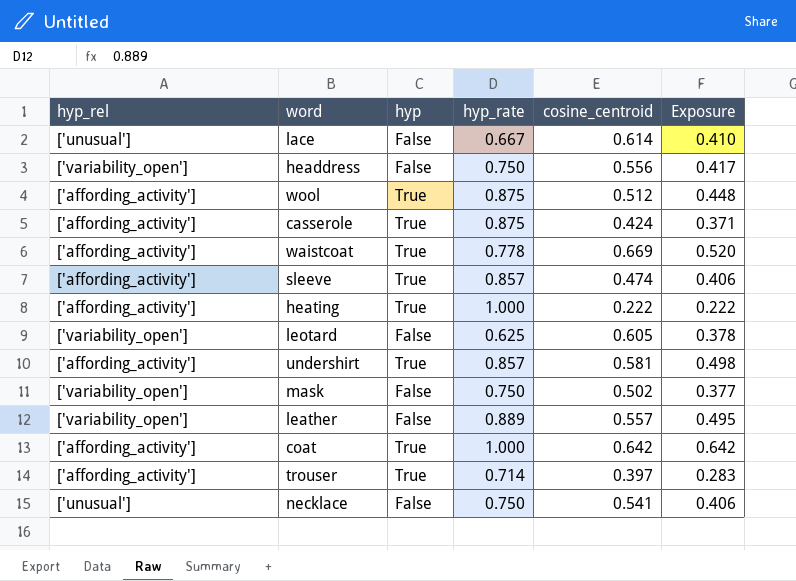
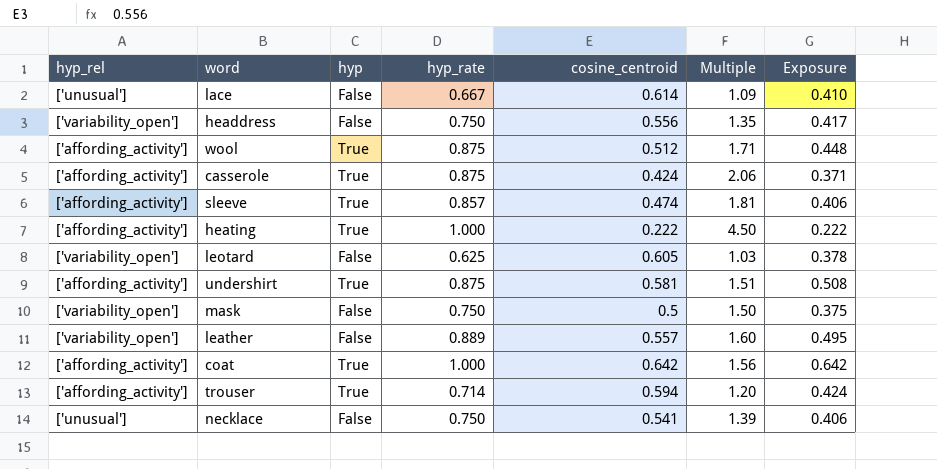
column Multiple | formula: none -> [hyp_rate] / [cosine_centroid]
row waistcoat: ['affording_activity'] | True | 0.778 | 0.669 | 0.520 -> none
undershirt | hyp_rate: 0.857 -> 0.875
undershirt | Exposure: 0.498 -> 0.508
mask | cosine_centroid: 0.502 -> 0.5
mask | Exposure: 0.377 -> 0.375
trouser | cosine_centroid: 0.397 -> 0.594
trouser | Exposure: 0.283 -> 0.424

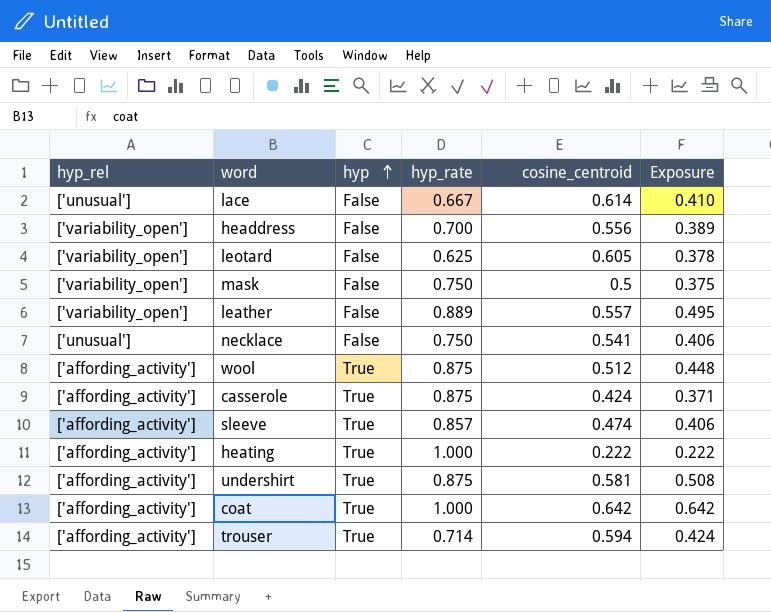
row order: none -> hyp ascending
column Multiple | formula: [hyp_rate] / [cosine_centroid] -> none
headdress | hyp_rate: 0.750 -> 0.700
headdress | Exposure: 0.417 -> 0.389

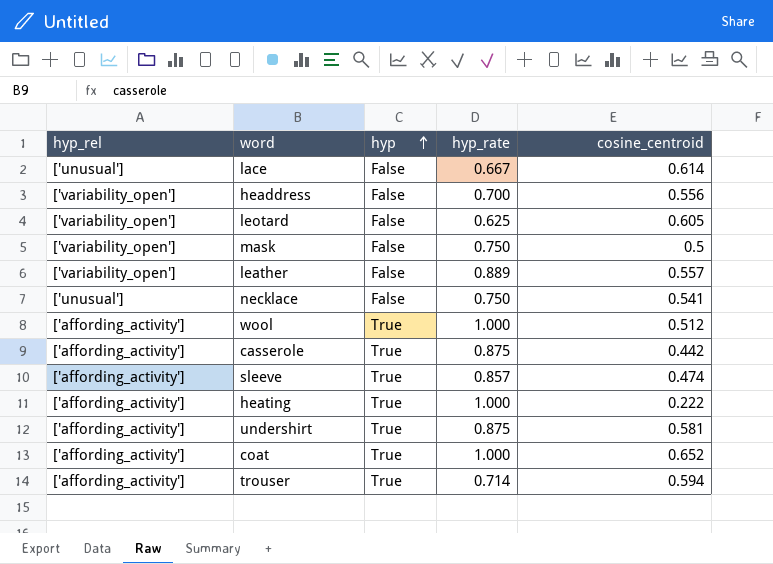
column Exposure | formula: [hyp_rate] * [cosine_centroid] -> none
wool | hyp_rate: 0.875 -> 1.000
casserole | cosine_centroid: 0.424 -> 0.442
coat | cosine_centroid: 0.642 -> 0.652

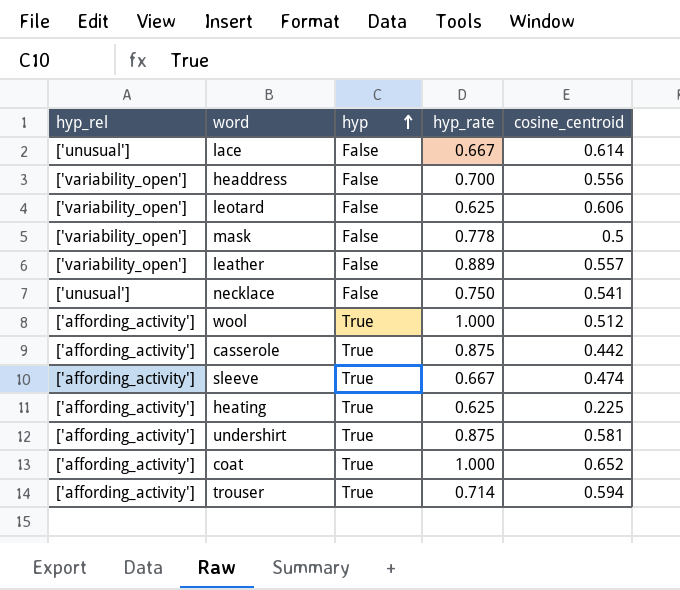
leotard | cosine_centroid: 0.605 -> 0.606
mask | hyp_rate: 0.750 -> 0.778
sleeve | hyp_rate: 0.857 -> 0.667
heating | hyp_rate: 1.000 -> 0.625
heating | cosine_centroid: 0.222 -> 0.225

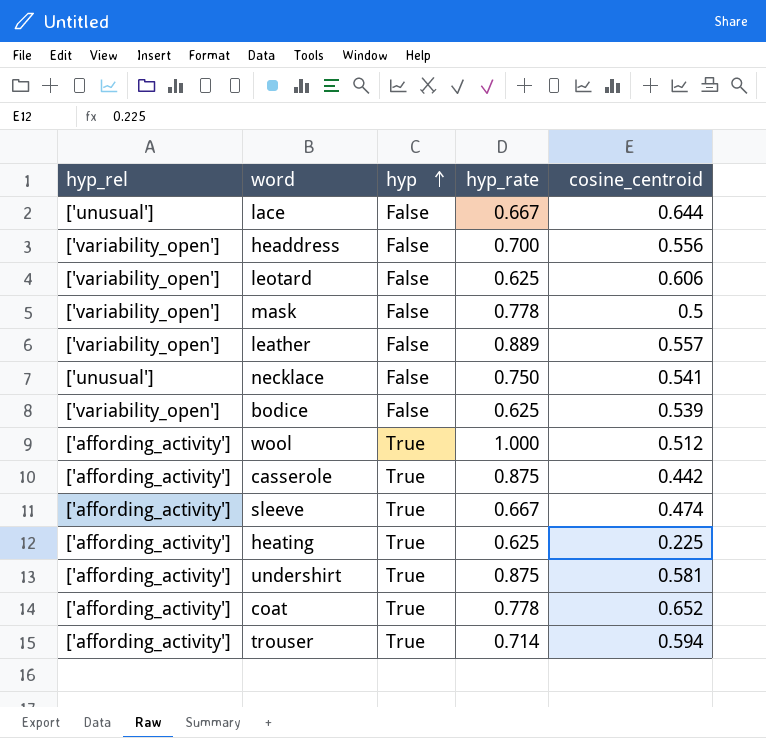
lace | cosine_centroid: 0.614 -> 0.644
row bodice: none -> ['variability_open'] | False | 0.625 | 0.539
coat | hyp_rate: 1.000 -> 0.778

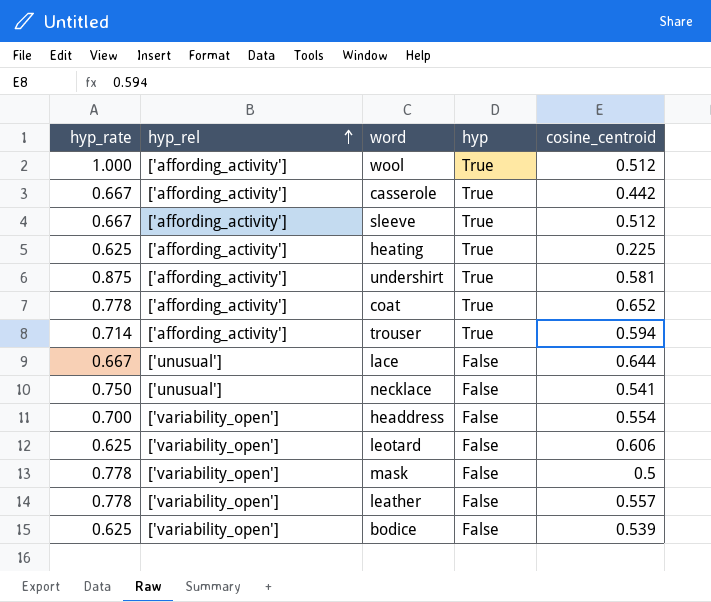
row order: hyp ascending -> hyp_rel ascending
column hyp_rate | position: 4 -> 1
casserole | hyp_rate: 0.875 -> 0.667
sleeve | cosine_centroid: 0.474 -> 0.512
headdress | cosine_centroid: 0.556 -> 0.554
leather | hyp_rate: 0.889 -> 0.778

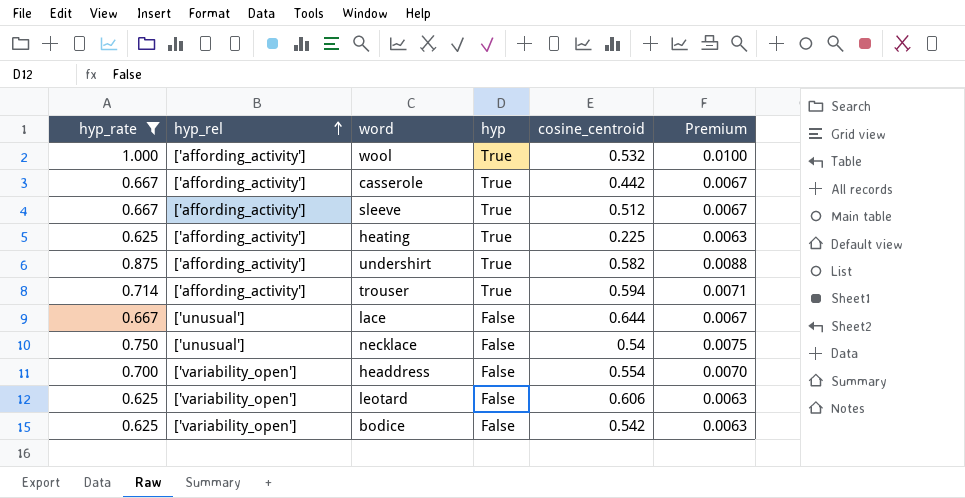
filter: none -> hyp_rate != 0.778
column Premium | formula: none -> [hyp_rate] * 0.01
wool | cosine_centroid: 0.512 -> 0.532
undershirt | cosine_centroid: 0.581 -> 0.582
necklace | cosine_centroid: 0.541 -> 0.54
bodice | cosine_centroid: 0.539 -> 0.542

